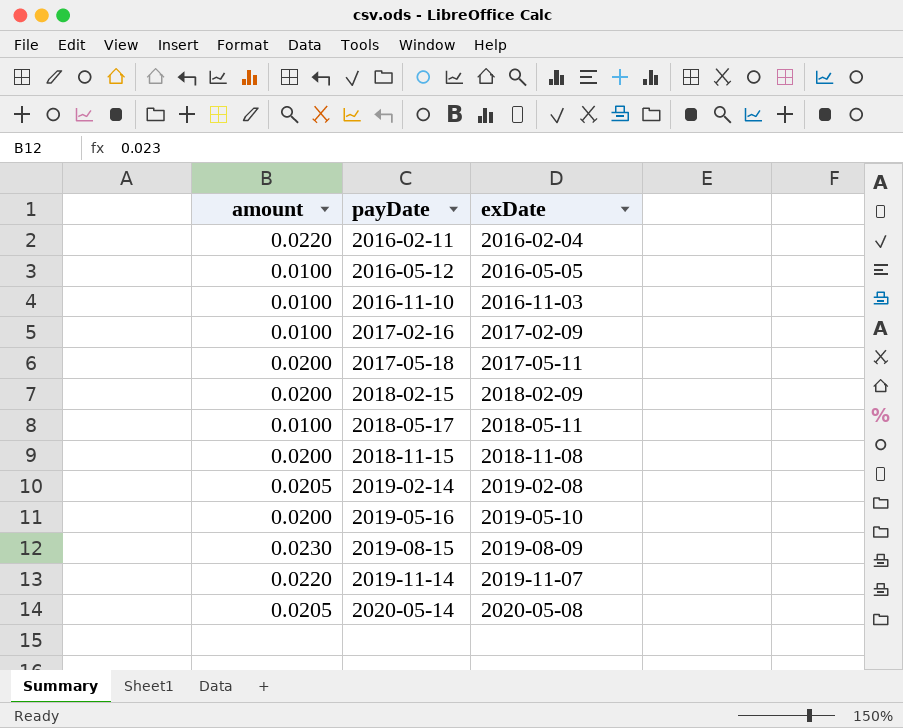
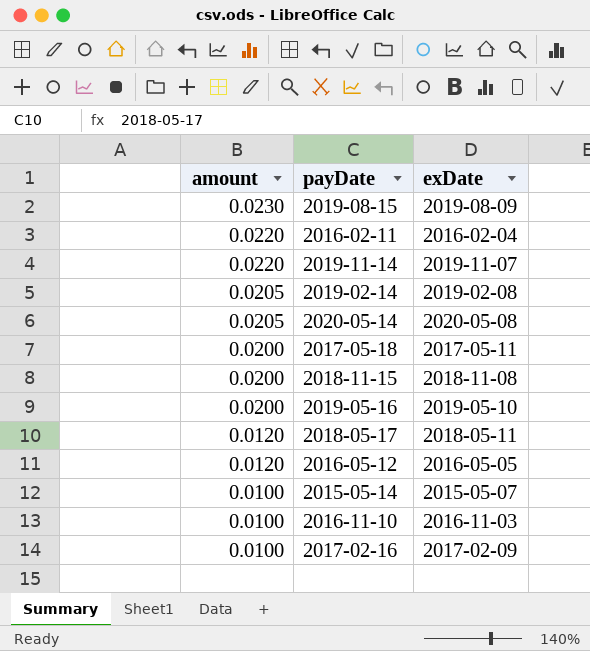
row order: payDate ascending -> amount descending
row 2018-02-15: 0.0200 | 2018-02-09 -> none
2018-05-17 | amount: 0.0100 -> 0.0120
2016-05-12 | amount: 0.0100 -> 0.0120
row 2015-05-14: none -> 0.0100 | 2015-05-07

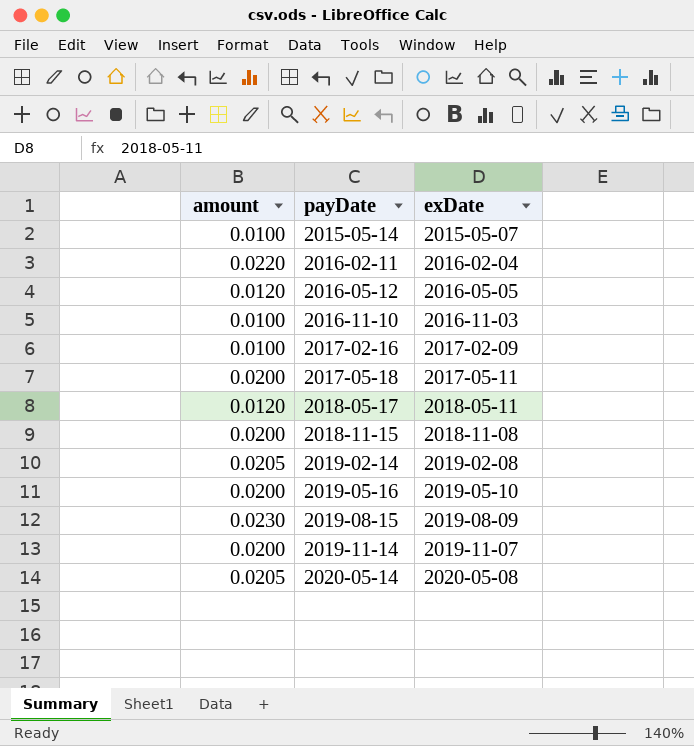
row order: amount descending -> payDate ascending
2019-11-14 | amount: 0.0220 -> 0.0200

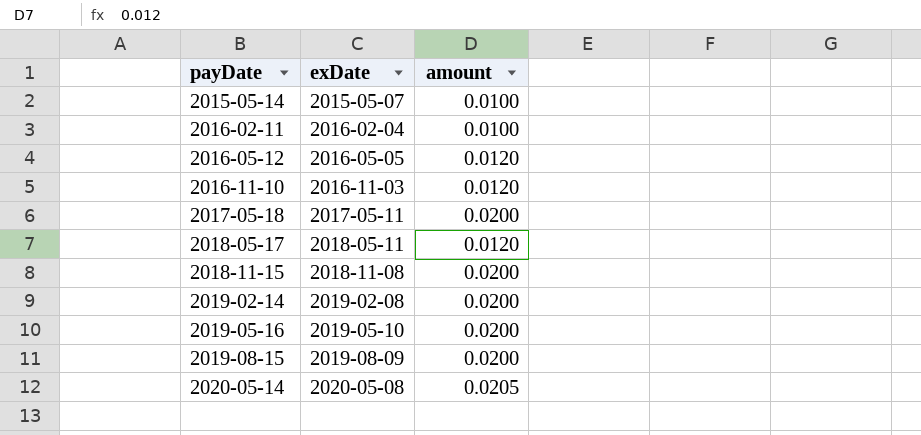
column amount | position: 1 -> 3
row 2017-02-16: 0.0100 | 2017-02-09 -> none
row 2019-11-14: 0.0200 | 2019-11-07 -> none
2016-02-11 | amount: 0.0220 -> 0.0100
2016-11-10 | amount: 0.0100 -> 0.0120
2019-02-14 | amount: 0.0205 -> 0.0200
2019-08-15 | amount: 0.0230 -> 0.0200

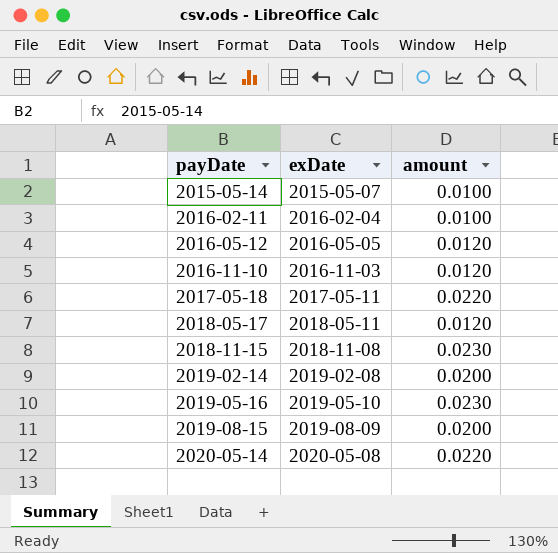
2017-05-18 | amount: 0.0200 -> 0.0220
2018-11-15 | amount: 0.0200 -> 0.0230
2019-05-16 | amount: 0.0200 -> 0.0230
2020-05-14 | amount: 0.0205 -> 0.0220

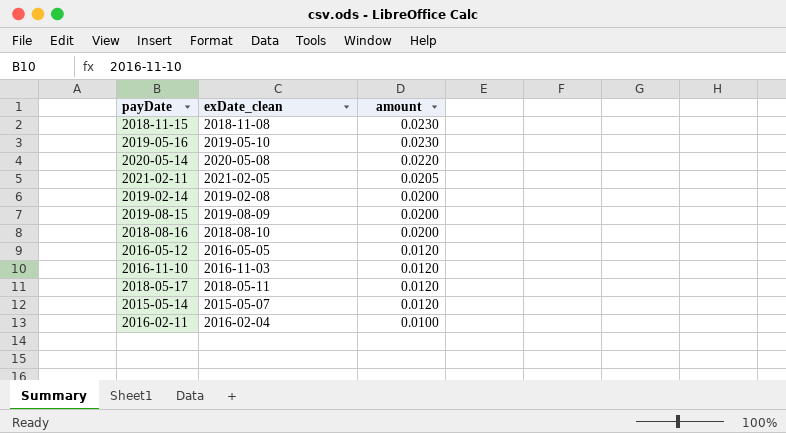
row order: payDate ascending -> amount descending
column name: exDate -> exDate_clean
row 2017-05-18: 2017-05-11 | 0.0220 -> none
row 2021-02-11: none -> 2021-02-05 | 0.0205
row 2018-08-16: none -> 2018-08-10 | 0.0200
2015-05-14 | amount: 0.0100 -> 0.0120

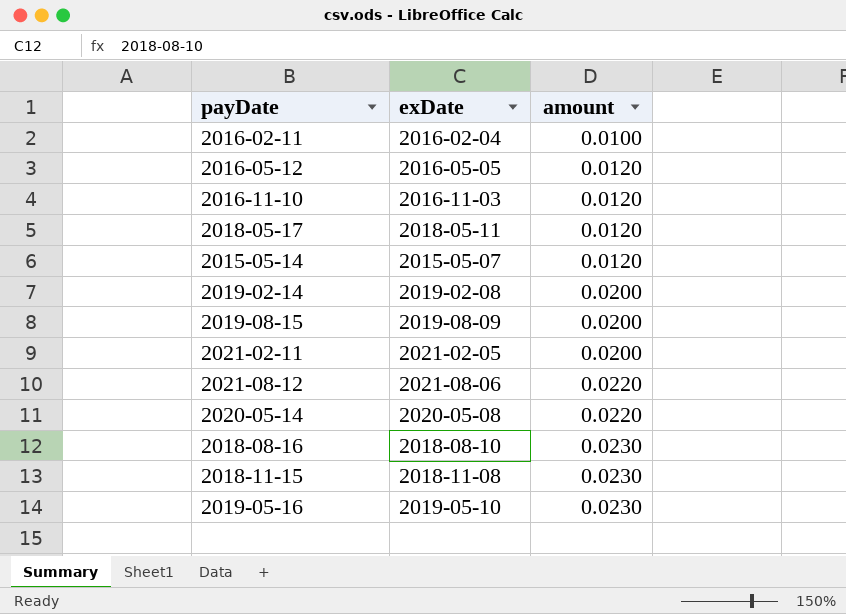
row order: amount descending -> amount ascending
column name: exDate_clean -> exDate
2021-02-11 | amount: 0.0205 -> 0.0200
row 2021-08-12: none -> 2021-08-06 | 0.0220
2018-08-16 | amount: 0.0200 -> 0.0230

